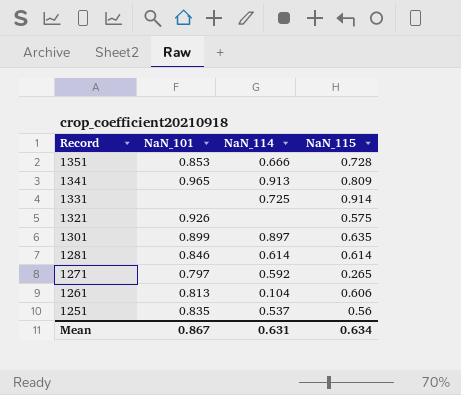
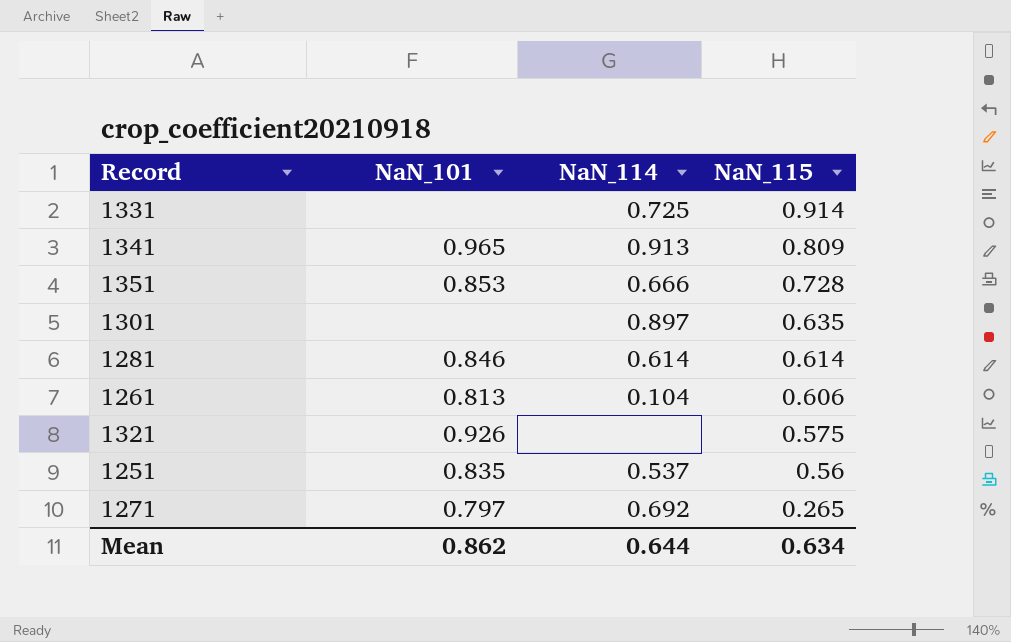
row order: Record descending -> NaN_115 descending
1301 | NaN_101: 0.899 -> none
1271 | NaN_114: 0.592 -> 0.692
Mean | NaN_101: 0.867 -> 0.862
Mean | NaN_114: 0.631 -> 0.644

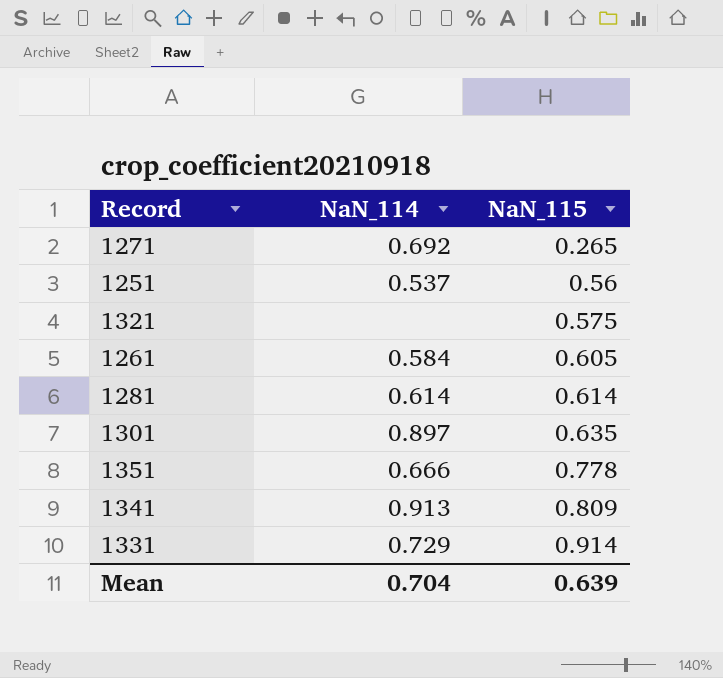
row order: NaN_115 descending -> NaN_115 ascending
column NaN_101 | position: 2 -> none
1261 | NaN_114: 0.104 -> 0.584
1261 | NaN_115: 0.606 -> 0.605
1351 | NaN_115: 0.728 -> 0.778
1331 | NaN_114: 0.725 -> 0.729
Mean | NaN_114: 0.644 -> 0.704
Mean | NaN_115: 0.634 -> 0.639

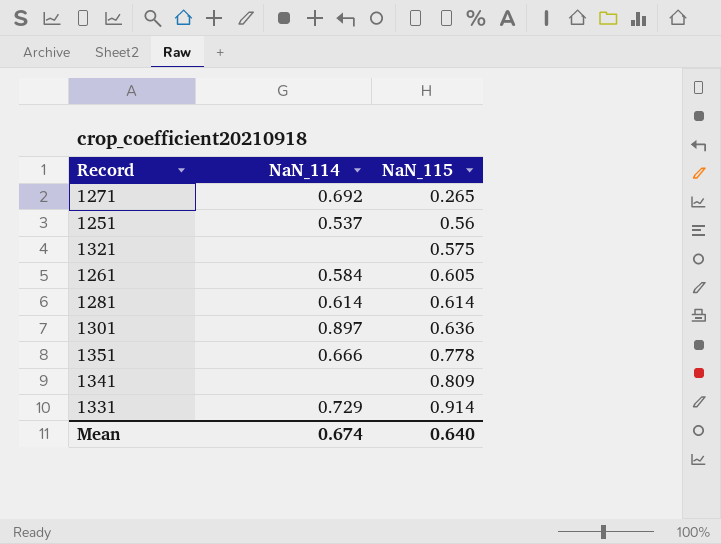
1301 | NaN_115: 0.635 -> 0.636
1341 | NaN_114: 0.913 -> none
Mean | NaN_114: 0.704 -> 0.674
Mean | NaN_115: 0.639 -> 0.640

